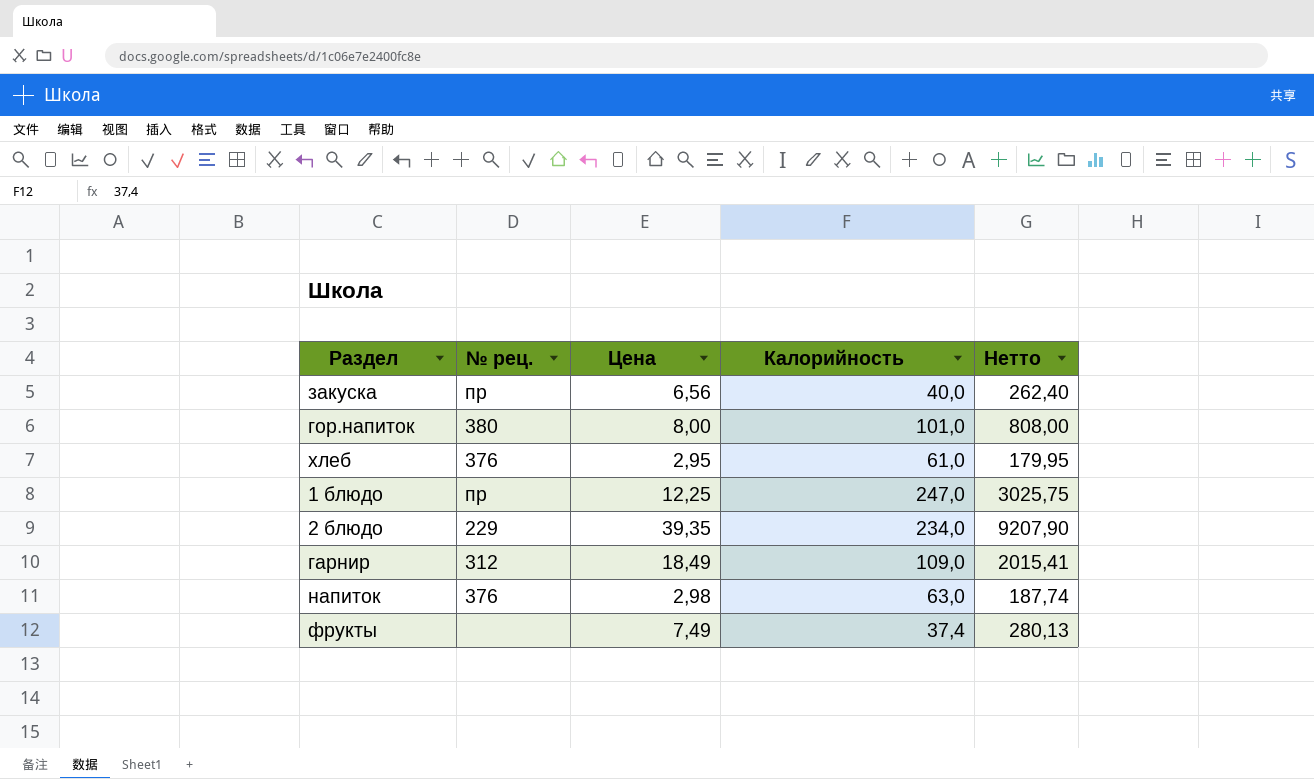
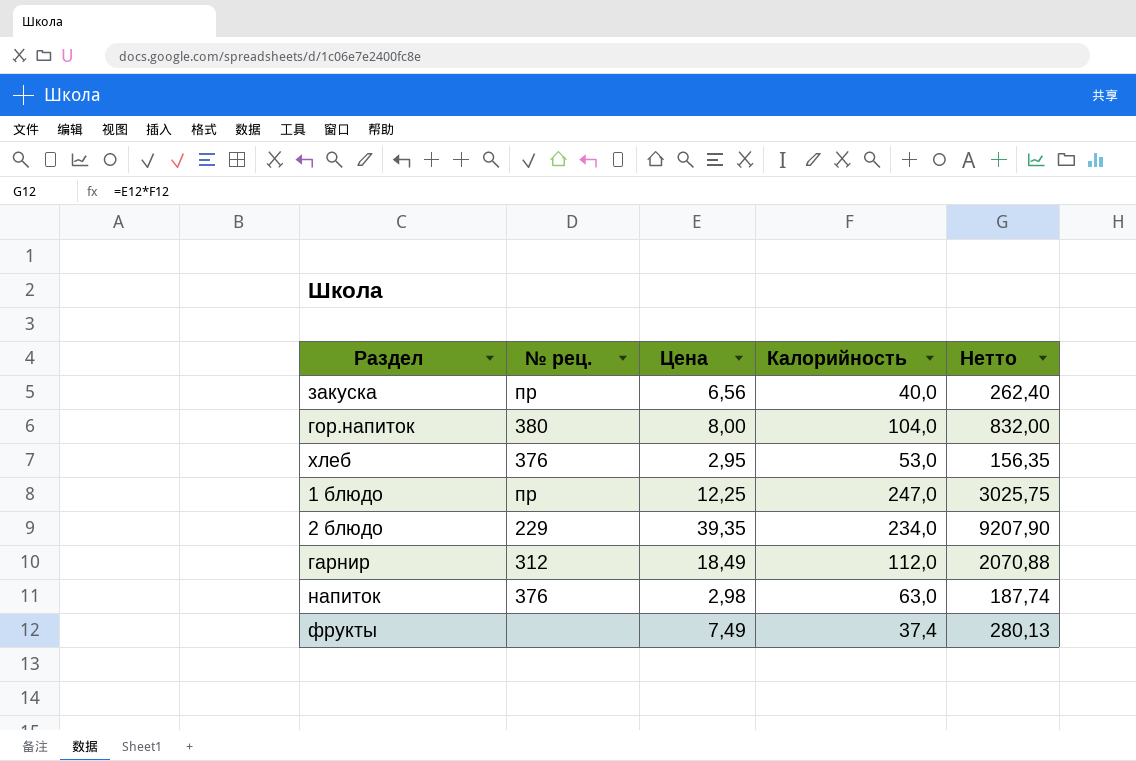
гор.напиток | Калорийность: 101,0 -> 104,0
гор.напиток | Нетто: 808,00 -> 832,00
хлеб | Калорийность: 61,0 -> 53,0
хлеб | Нетто: 179,95 -> 156,35
гарнир | Калорийность: 109,0 -> 112,0
гарнир | Нетто: 2015,41 -> 2070,88

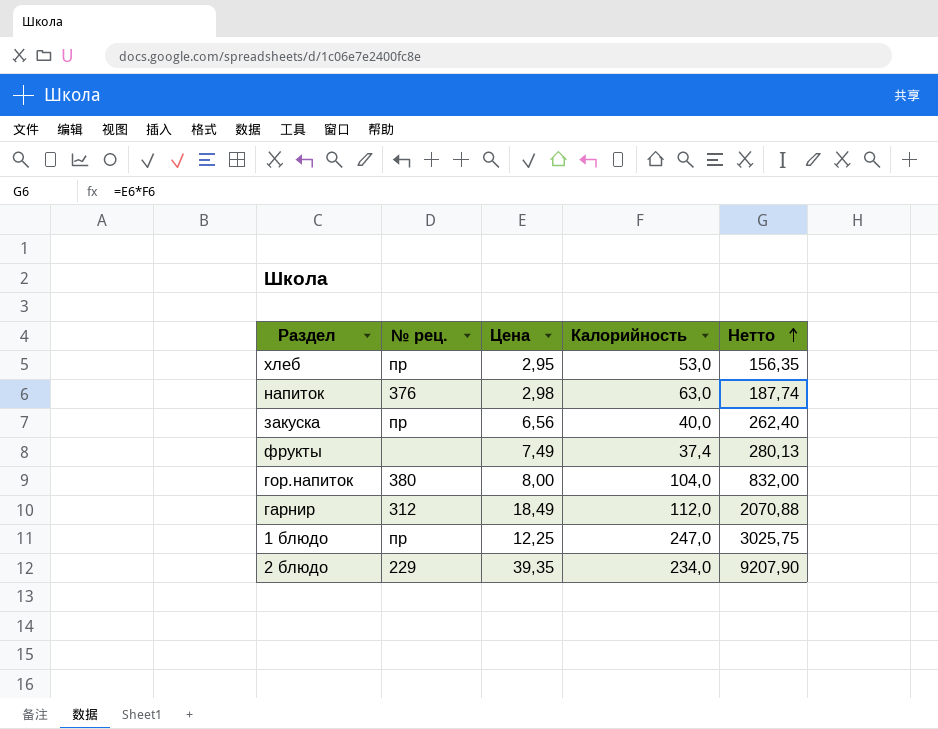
row order: none -> Нетто ascending
хлеб | № рец.: 376 -> пр

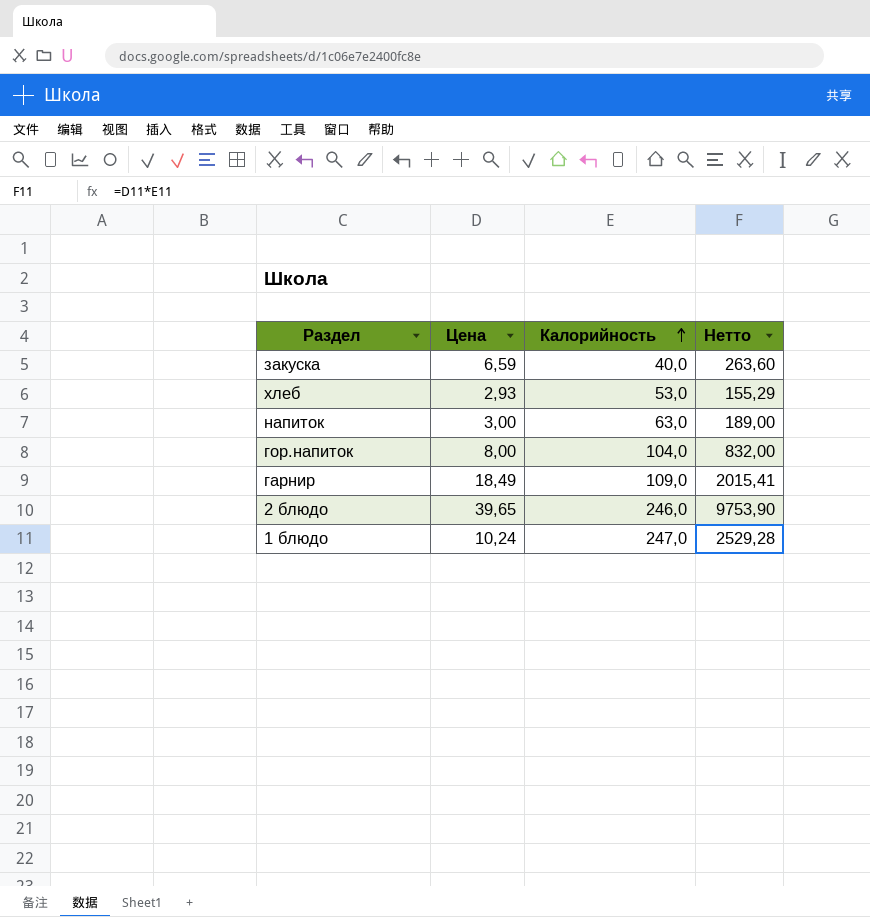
row order: Нетто ascending -> Калорийность ascending
column № рец. | position: 2 -> none
row фрукты: none | 7,49 | 37,4 | 280,13 -> none
закуска | Цена: 6,56 -> 6,59
закуска | Нетто: 262,40 -> 263,60
хлеб | Цена: 2,95 -> 2,93
хлеб | Нетто: 156,35 -> 155,29
напиток | Цена: 2,98 -> 3,00
напиток | Нетто: 187,74 -> 189,00
гарнир | Калорийность: 112,0 -> 109,0
гарнир | Нетто: 2070,88 -> 2015,41
2 блюдо | Цена: 39,35 -> 39,65
2 блюдо | Калорийность: 234,0 -> 246,0
2 блюдо | Нетто: 9207,90 -> 9753,90
1 блюдо | Цена: 12,25 -> 10,24
1 блюдо | Нетто: 3025,75 -> 2529,28

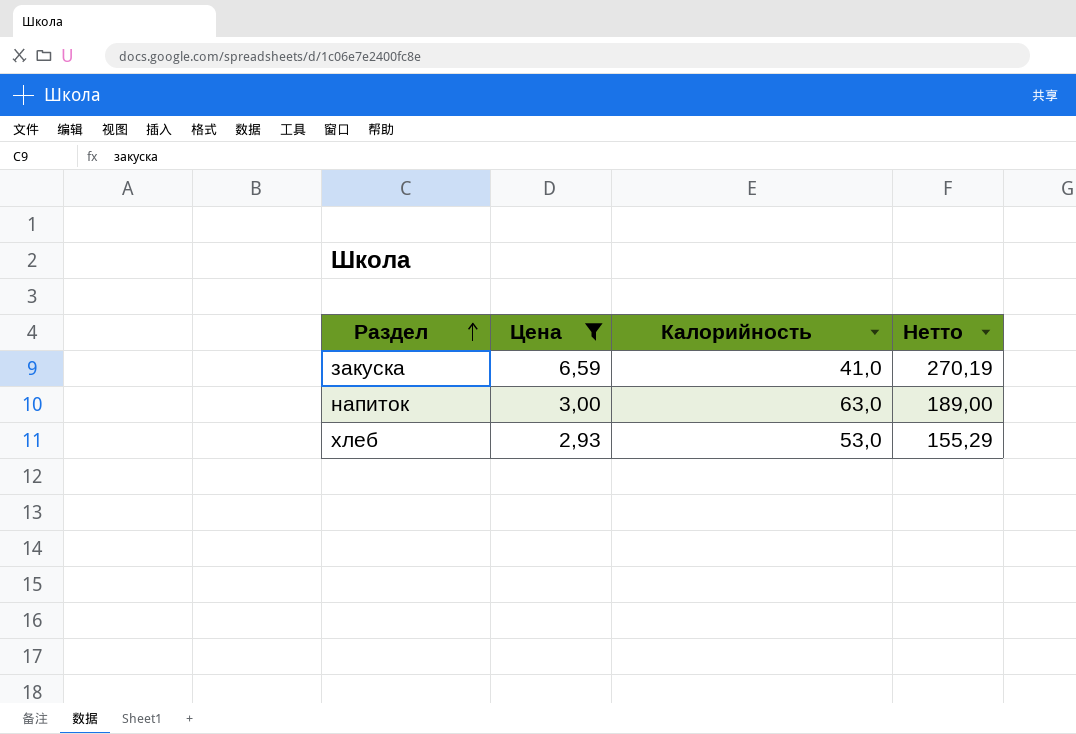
filter: none -> Цена <= 6,59
row order: Калорийность ascending -> Раздел ascending
закуска | Калорийность: 40,0 -> 41,0
закуска | Нетто: 263,60 -> 270,19

